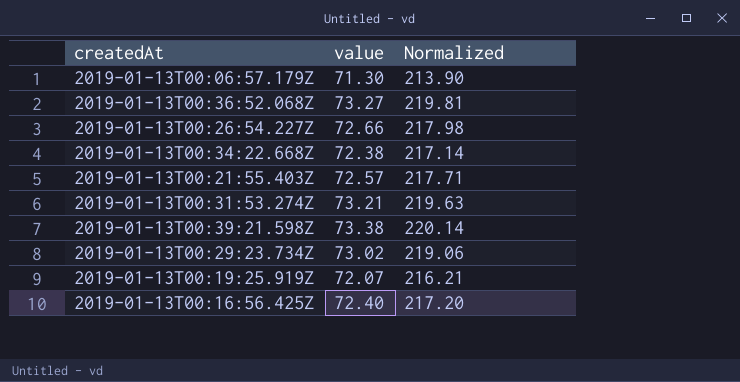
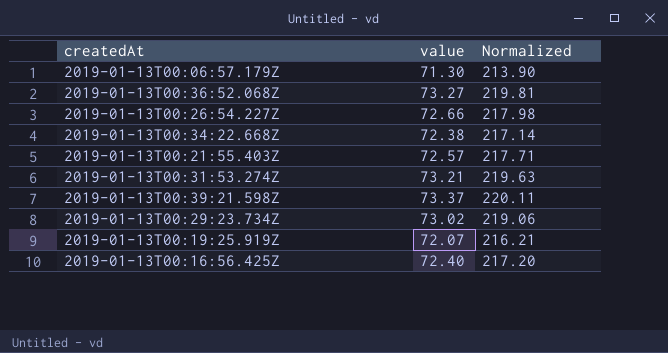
2019-01-13T00:39:21.598Z | value: 73.38 -> 73.37
2019-01-13T00:39:21.598Z | Normalized: 220.14 -> 220.11

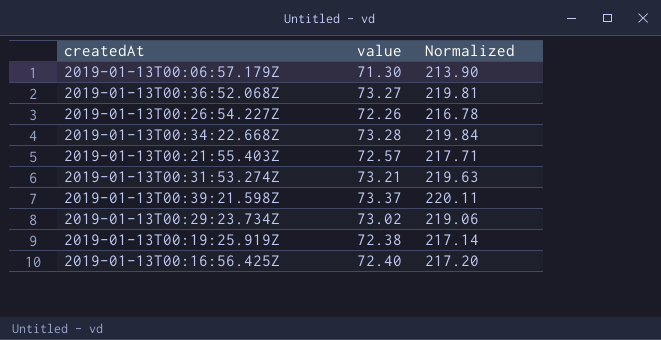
2019-01-13T00:26:54.227Z | value: 72.66 -> 72.26
2019-01-13T00:26:54.227Z | Normalized: 217.98 -> 216.78
2019-01-13T00:34:22.668Z | value: 72.38 -> 73.28
2019-01-13T00:34:22.668Z | Normalized: 217.14 -> 219.84
2019-01-13T00:19:25.919Z | value: 72.07 -> 72.38
2019-01-13T00:19:25.919Z | Normalized: 216.21 -> 217.14

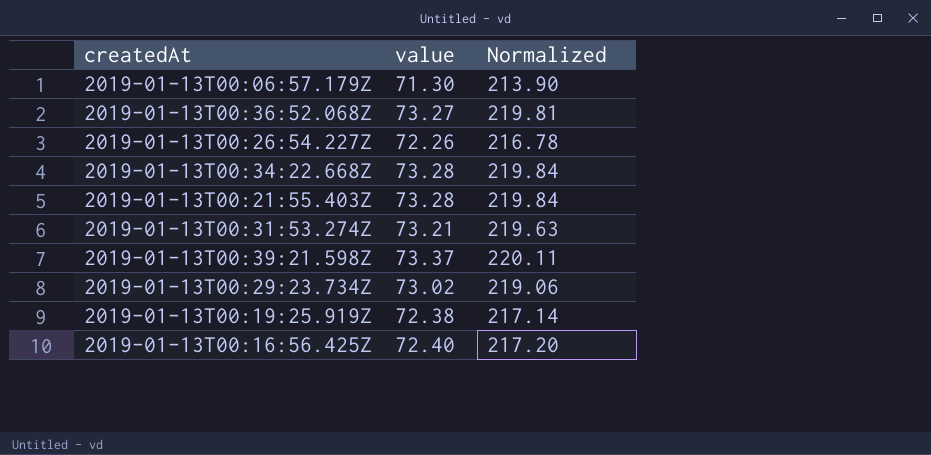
2019-01-13T00:21:55.403Z | value: 72.57 -> 73.28
2019-01-13T00:21:55.403Z | Normalized: 217.71 -> 219.84

